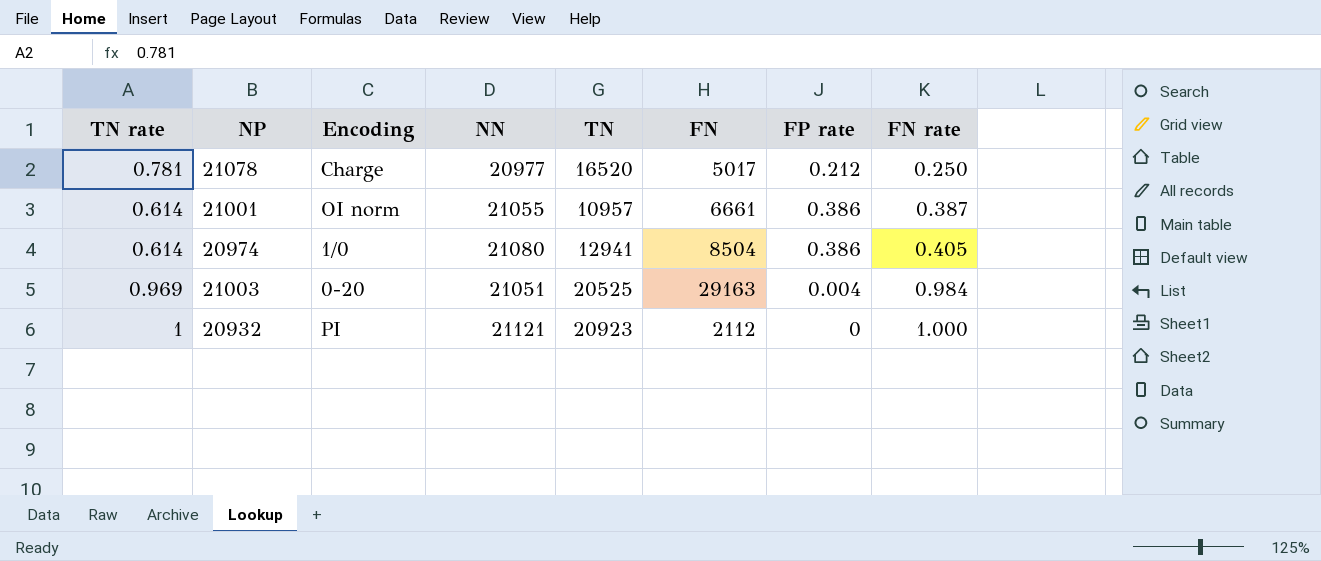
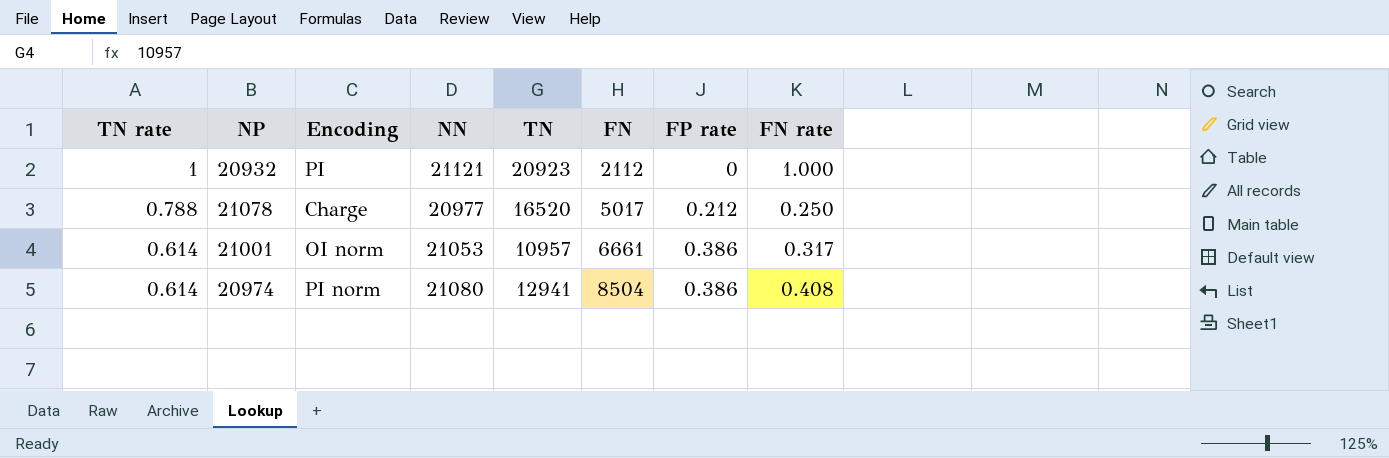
row order: FN rate ascending -> TN rate descending
row 21003: 0.969 | 0-20 | 21051 | 20525 | 29163 | 0.004 | 0.984 -> none
21078 | TN rate: 0.781 -> 0.788
21001 | NN: 21055 -> 21053
21001 | FN rate: 0.387 -> 0.317
20974 | Encoding: 1/0 -> PI norm
20974 | FN rate: 0.405 -> 0.408

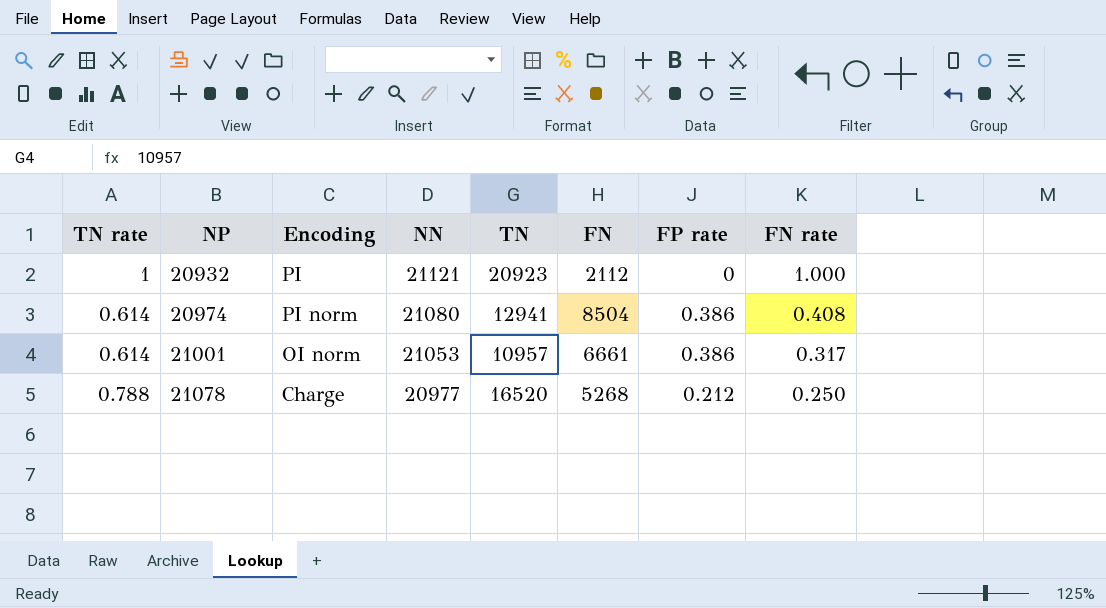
row order: TN rate descending -> NP ascending
21078 | FN: 5017 -> 5268

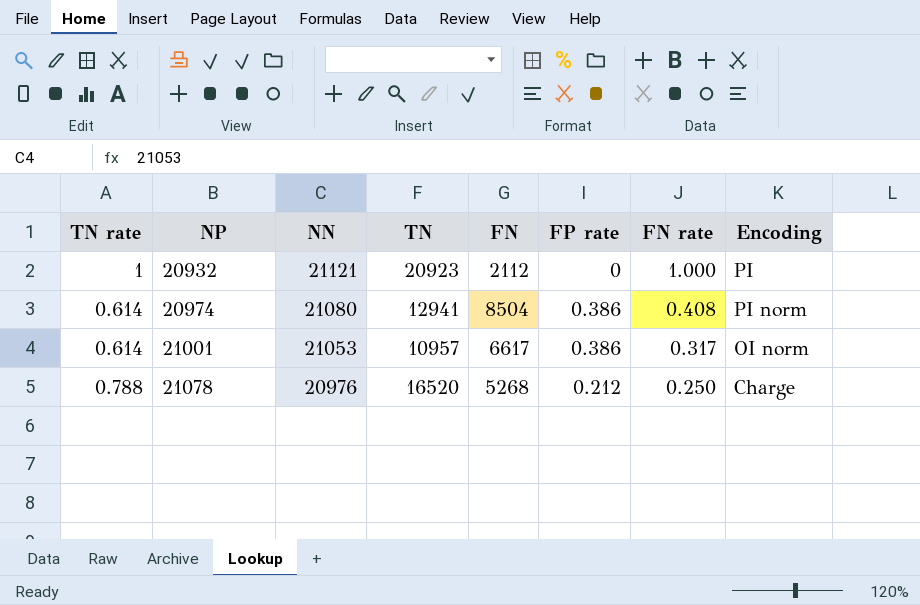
column Encoding | position: 3 -> 8
21001 | FN: 6661 -> 6617
21078 | NN: 20977 -> 20976

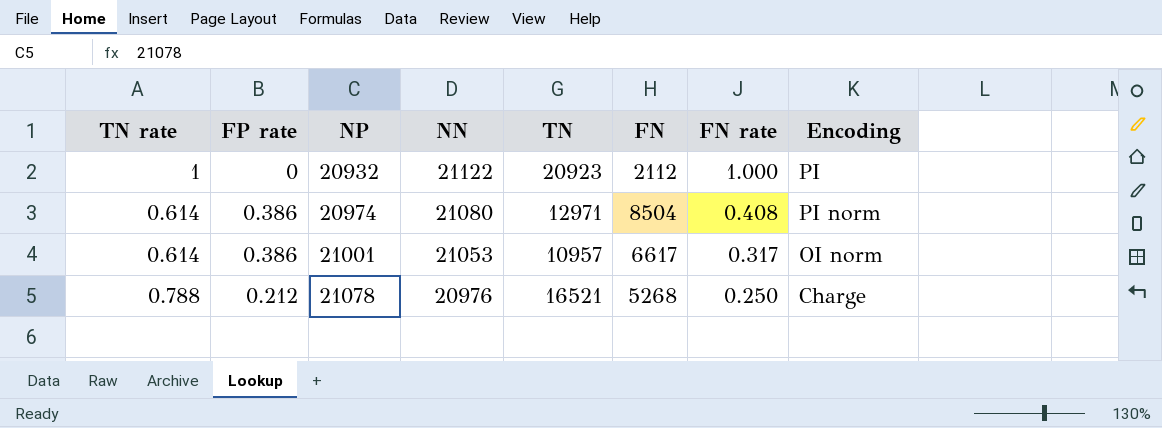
column FP rate | position: 6 -> 2
20932 | NN: 21121 -> 21122
20974 | TN: 12941 -> 12971
21078 | TN: 16520 -> 16521

